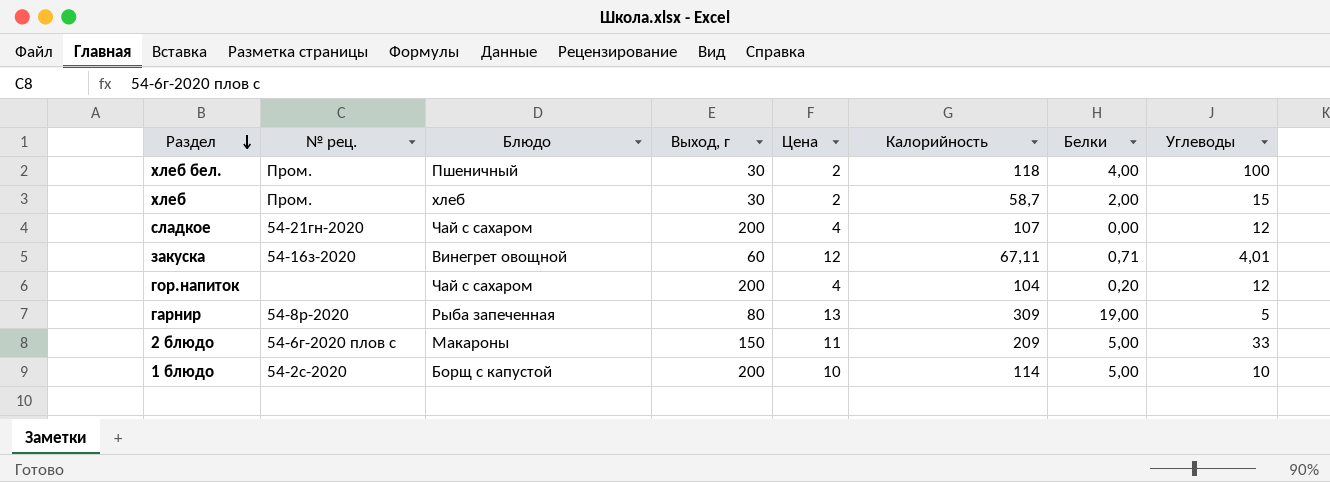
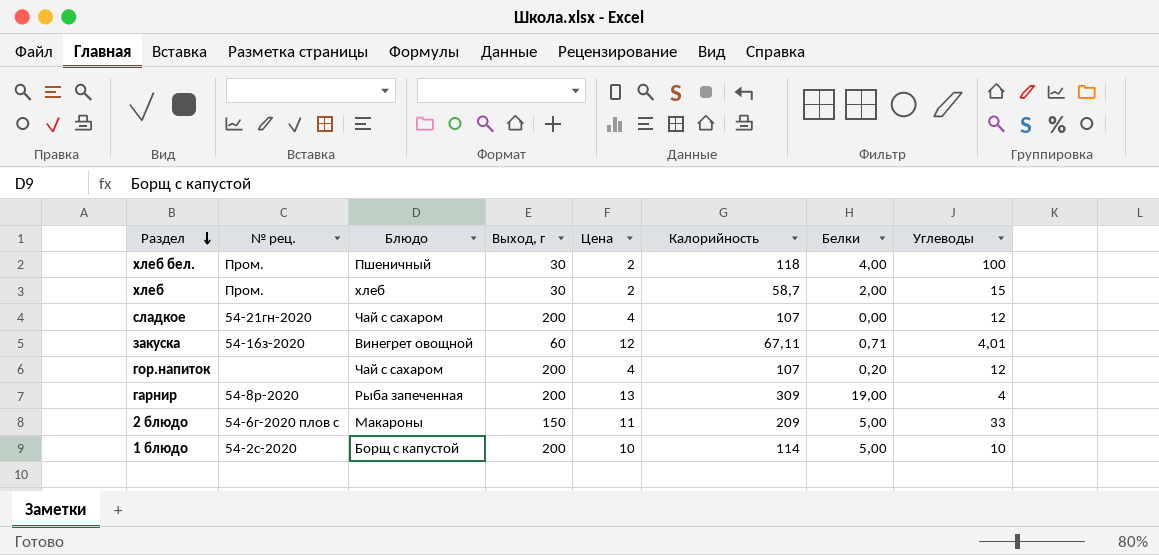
гор.напиток | Калорийность: 104 -> 107
гарнир | Выход, г: 80 -> 200
гарнир | Углеводы: 5 -> 4

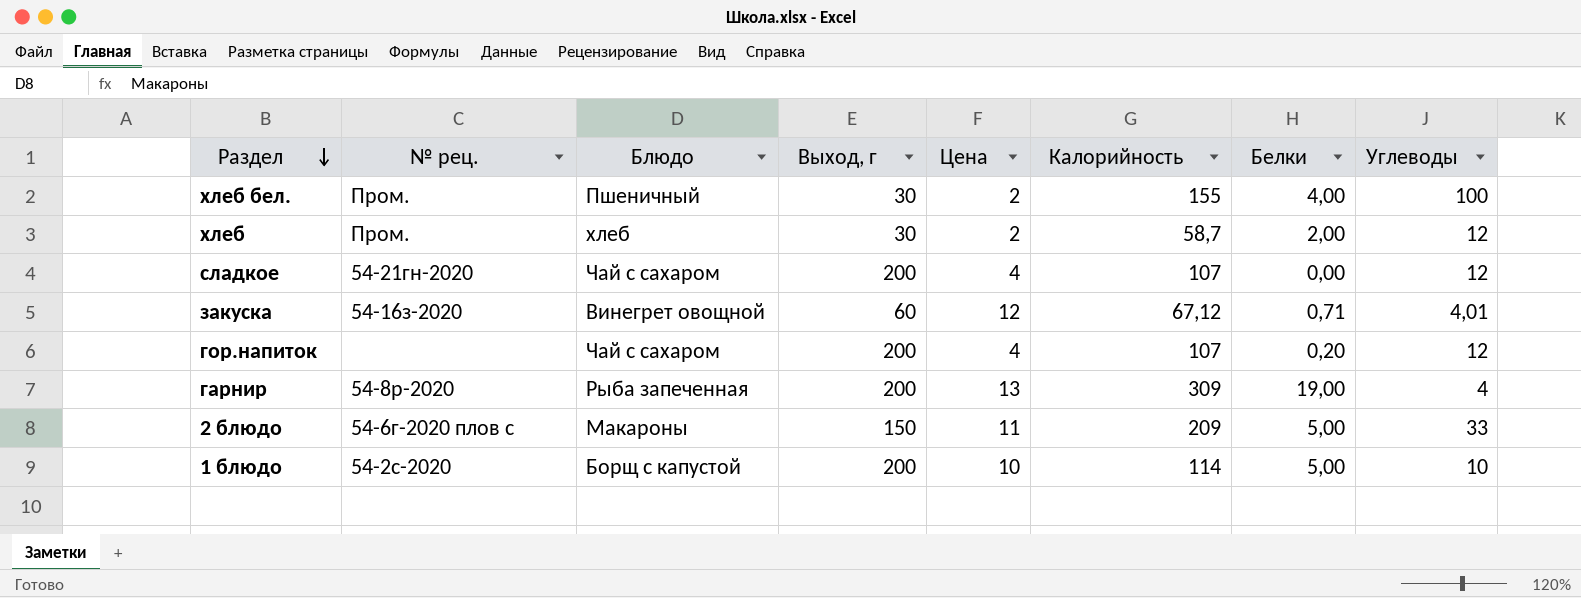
хлеб бел. | Калорийность: 118 -> 155
хлеб | Углеводы: 15 -> 12
закуска | Калорийность: 67,11 -> 67,12

